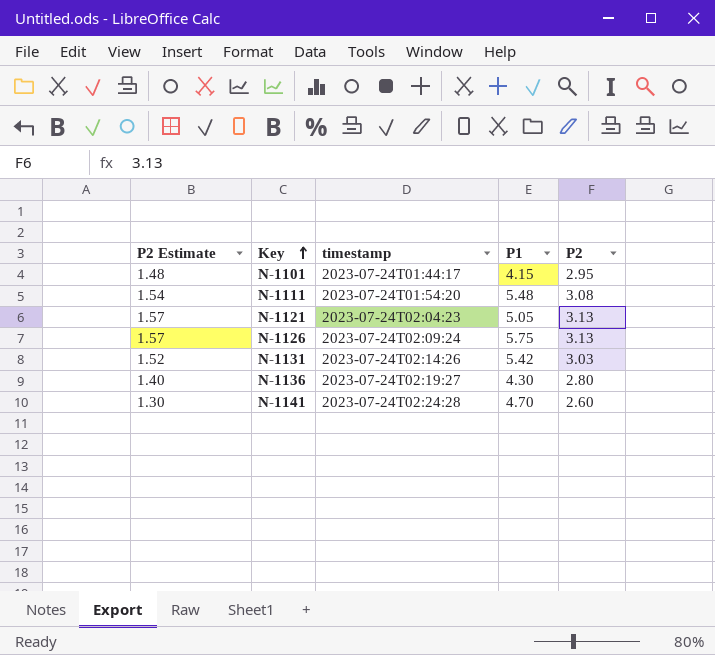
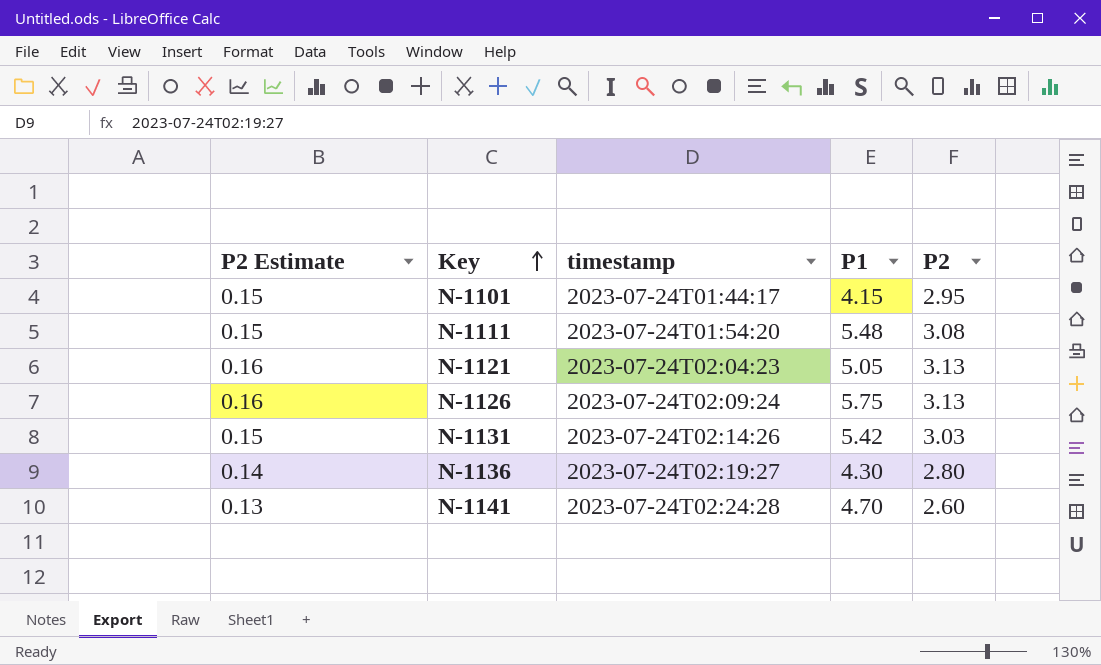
column P2 Estimate | formula: [P2] * 0.5 -> [P2] * 0.05

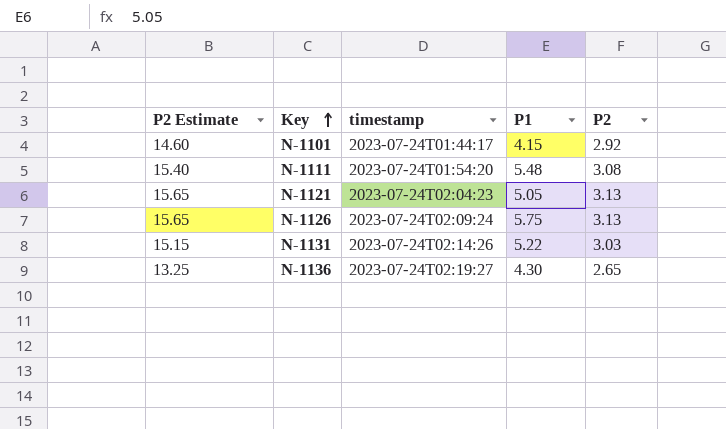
column P2 Estimate | formula: [P2] * 0.05 -> [P2] * 5
row N-1141: 0.13 | 2023-07-24T02:24:28 | 4.70 | 2.60 -> none
N-1101 | P2: 2.95 -> 2.92
N-1131 | P1: 5.42 -> 5.22
N-1136 | P2: 2.80 -> 2.65

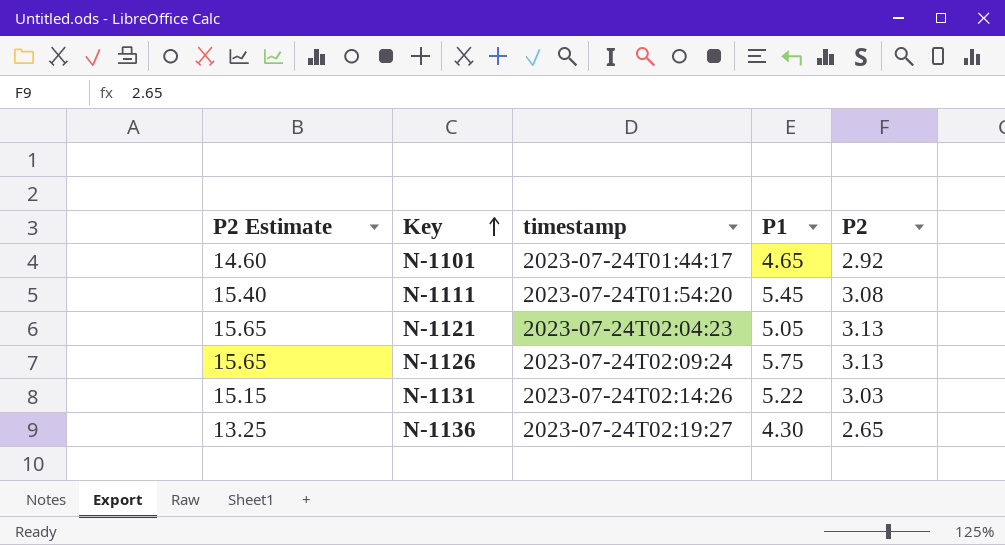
N-1101 | P1: 4.15 -> 4.65
N-1111 | P1: 5.48 -> 5.45

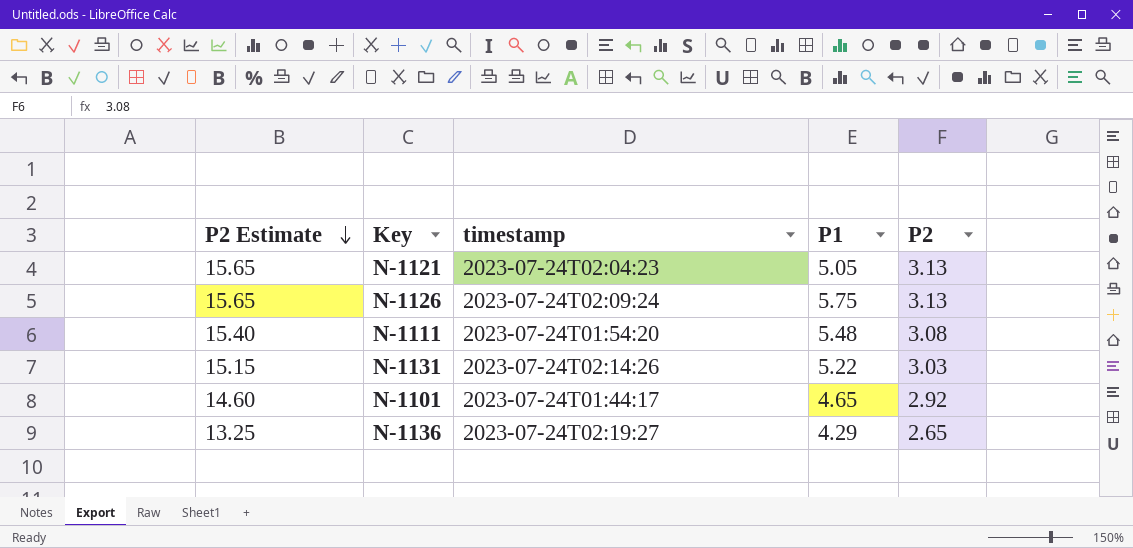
row order: Key ascending -> P2 Estimate descending
N-1111 | P1: 5.45 -> 5.48
N-1136 | P1: 4.30 -> 4.29

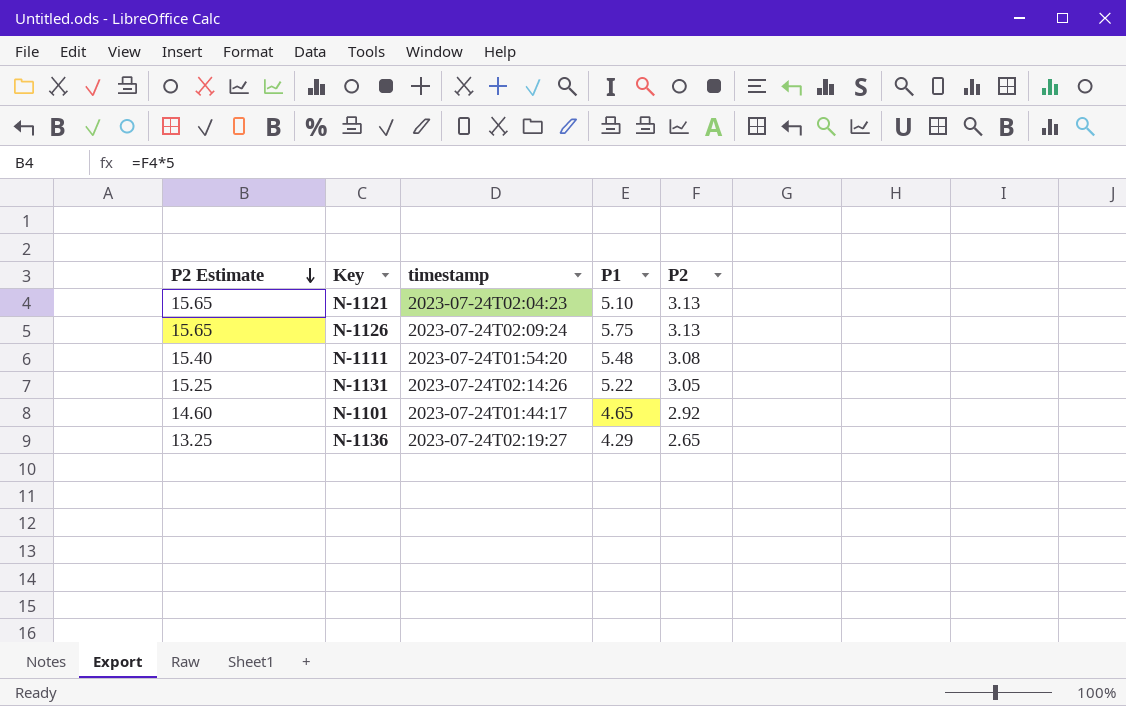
N-1121 | P1: 5.05 -> 5.10
N-1131 | P2 Estimate: 15.15 -> 15.25
N-1131 | P2: 3.03 -> 3.05

